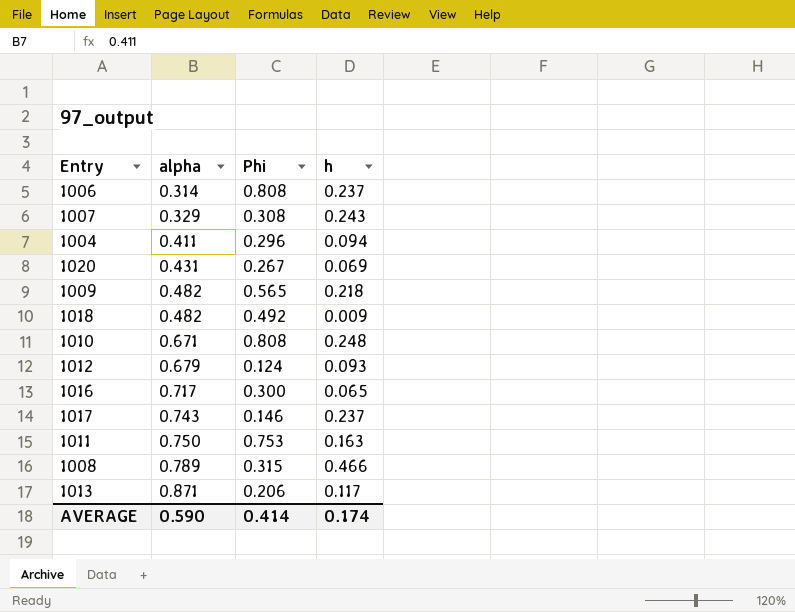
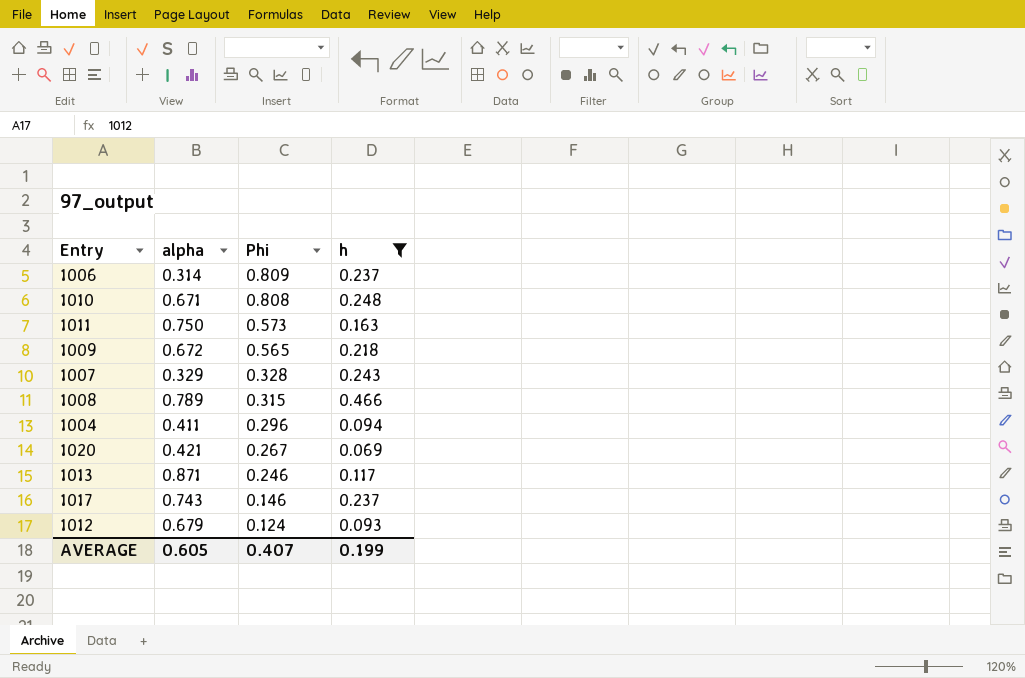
filter: none -> h >= 0.069
row order: alpha ascending -> Phi descending
1006 | Phi: 0.808 -> 0.809
1011 | Phi: 0.753 -> 0.573
1009 | alpha: 0.482 -> 0.672
1007 | Phi: 0.308 -> 0.328
1020 | alpha: 0.431 -> 0.421
1013 | Phi: 0.206 -> 0.246
AVERAGE | alpha: 0.590 -> 0.605
AVERAGE | Phi: 0.414 -> 0.407
AVERAGE | h: 0.174 -> 0.199

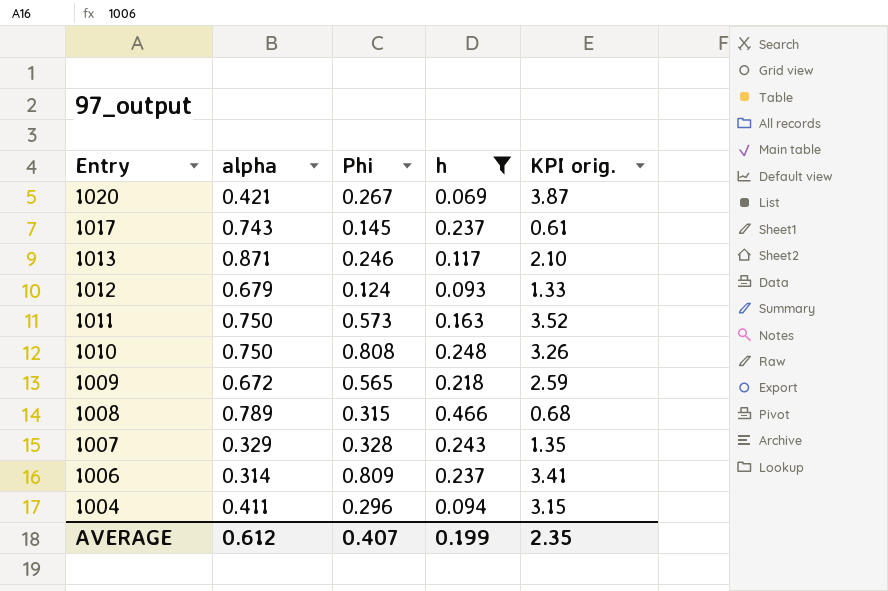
row order: Phi descending -> Entry descending
column KPI orig. | formula: none -> [Phi] / [h]
1017 | Phi: 0.146 -> 0.145
1010 | alpha: 0.671 -> 0.750
AVERAGE | alpha: 0.605 -> 0.612

